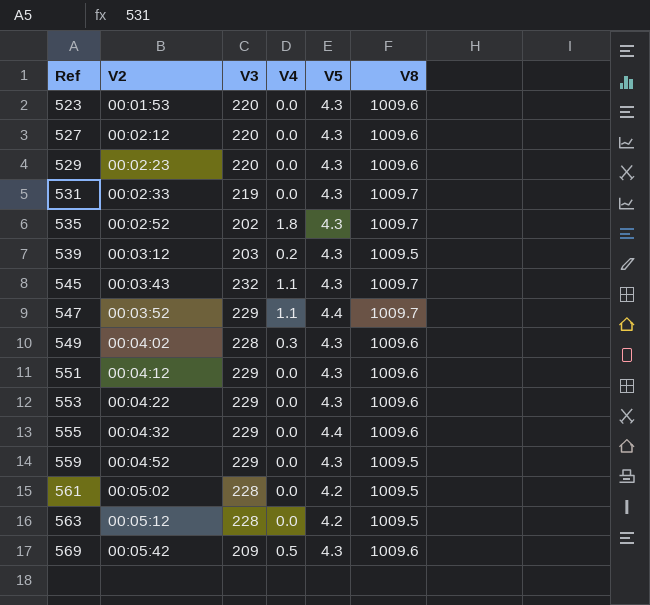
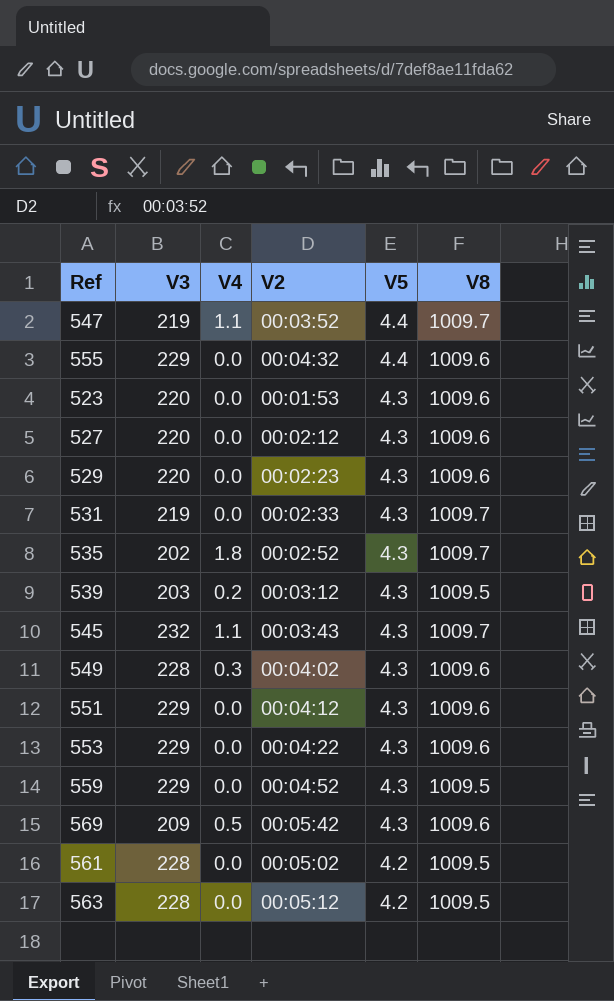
row order: Ref ascending -> V5 descending
column V2 | position: 2 -> 4
547 | V3: 229 -> 219

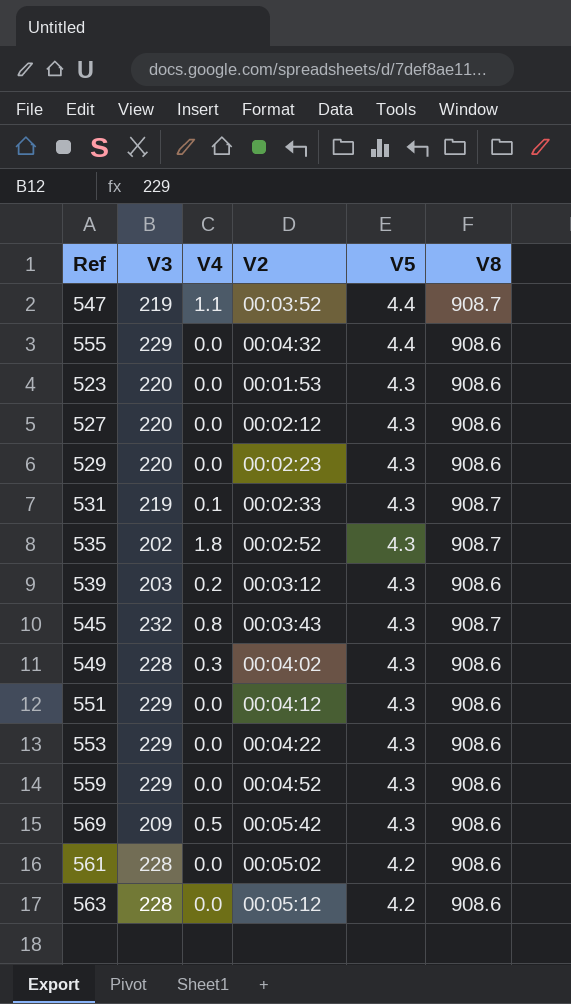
547 | V8: 1009.7 -> 908.7
555 | V8: 1009.6 -> 908.6
523 | V8: 1009.6 -> 908.6
527 | V8: 1009.6 -> 908.6
529 | V8: 1009.6 -> 908.6
531 | V4: 0.0 -> 0.1
531 | V8: 1009.7 -> 908.7
535 | V8: 1009.7 -> 908.7
539 | V8: 1009.5 -> 908.6
545 | V4: 1.1 -> 0.8
545 | V8: 1009.7 -> 908.7
549 | V8: 1009.6 -> 908.6
551 | V8: 1009.6 -> 908.6
553 | V8: 1009.6 -> 908.6
559 | V8: 1009.5 -> 908.6
569 | V8: 1009.6 -> 908.6
561 | V8: 1009.5 -> 908.6
563 | V8: 1009.5 -> 908.6

